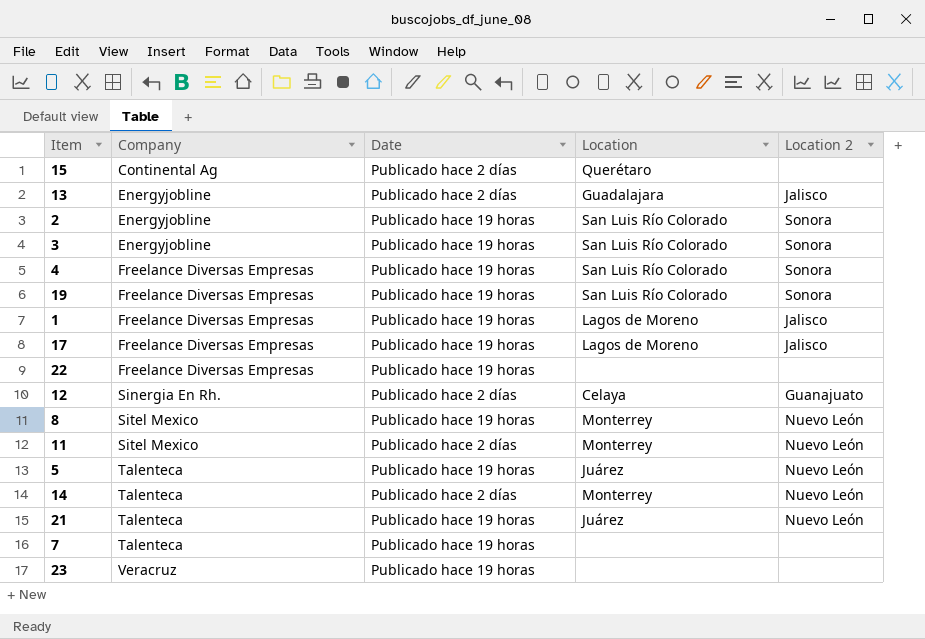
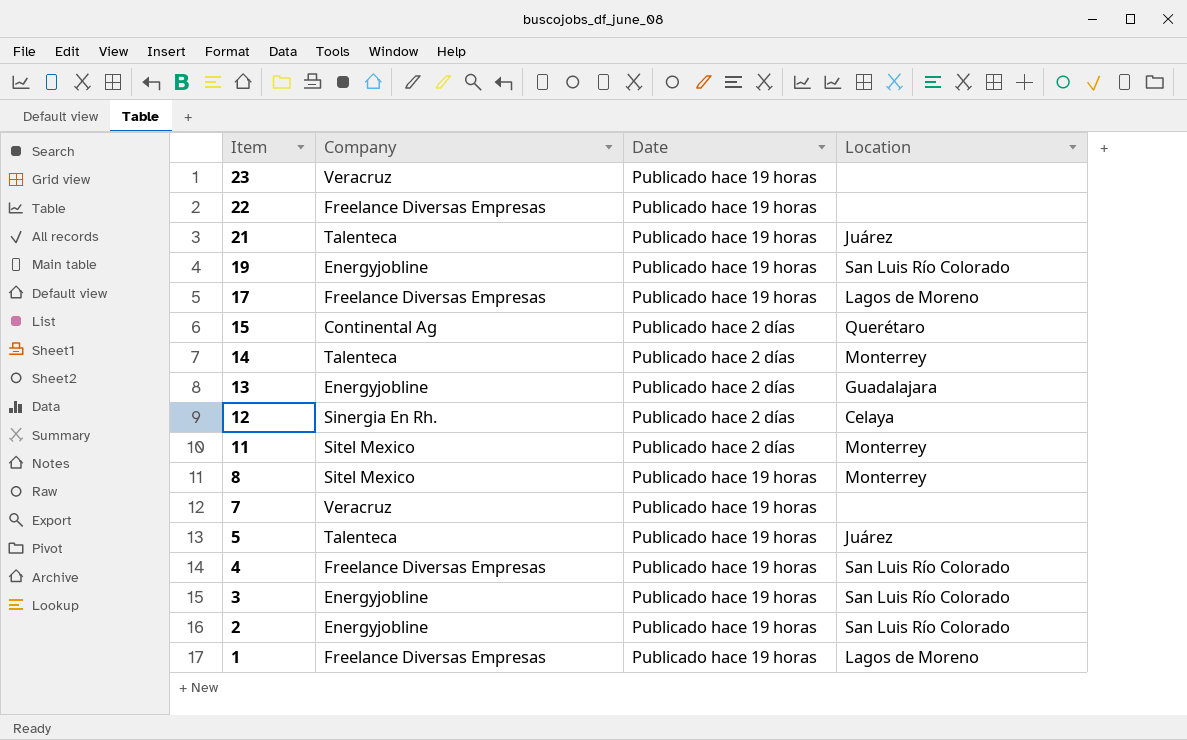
row order: Company ascending -> Item descending
column Location 2 | position: 5 -> none
19 | Company: Freelance Diversas Empresas -> Energyjobline
7 | Company: Talenteca -> Veracruz

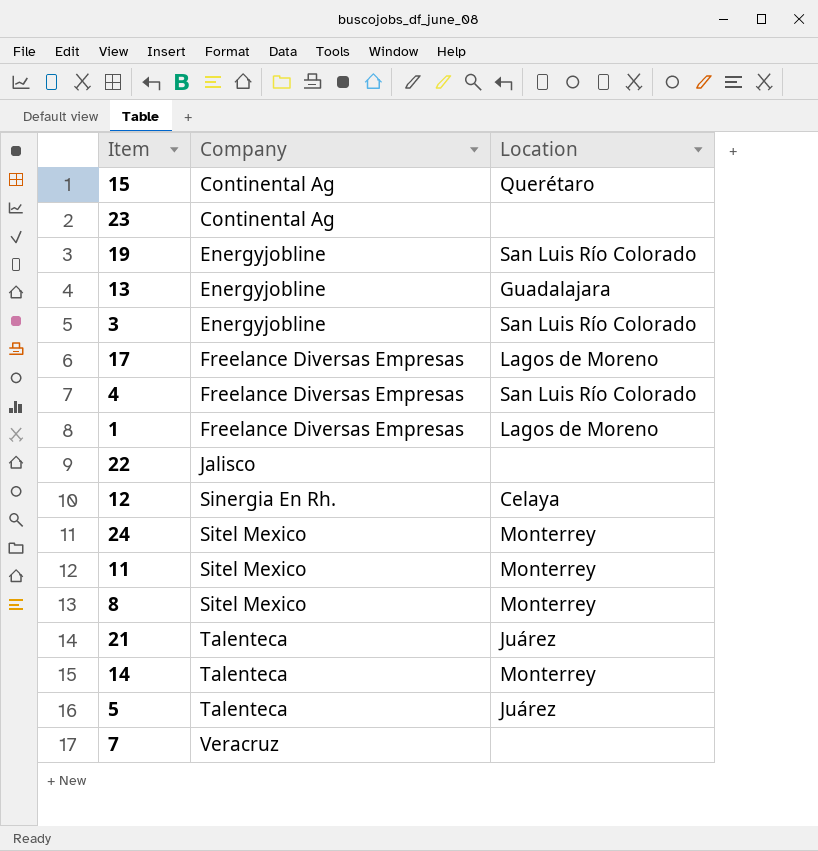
row order: Item descending -> Company ascending
column Date | position: 3 -> none
row 2: Energyjobline | Publicado hace 19 horas | San Luis Río Colorado -> none
23 | Company: Veracruz -> Continental Ag
22 | Company: Freelance Diversas Empresas -> Jalisco
row 24: none -> Sitel Mexico | Monterrey

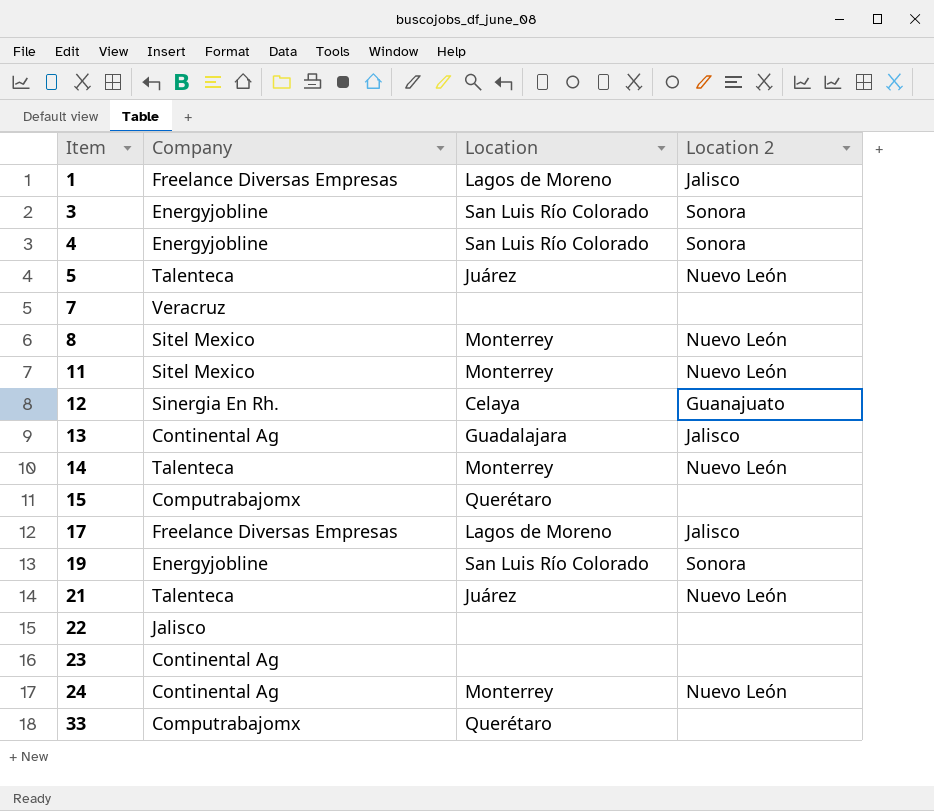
row order: Company ascending -> Item ascending
column Location 2 | position: none -> 4
4 | Company: Freelance Diversas Empresas -> Energyjobline
13 | Company: Energyjobline -> Continental Ag
15 | Company: Continental Ag -> Computrabajomx
24 | Company: Sitel Mexico -> Continental Ag
row 33: none -> Computrabajomx | Querétaro | none

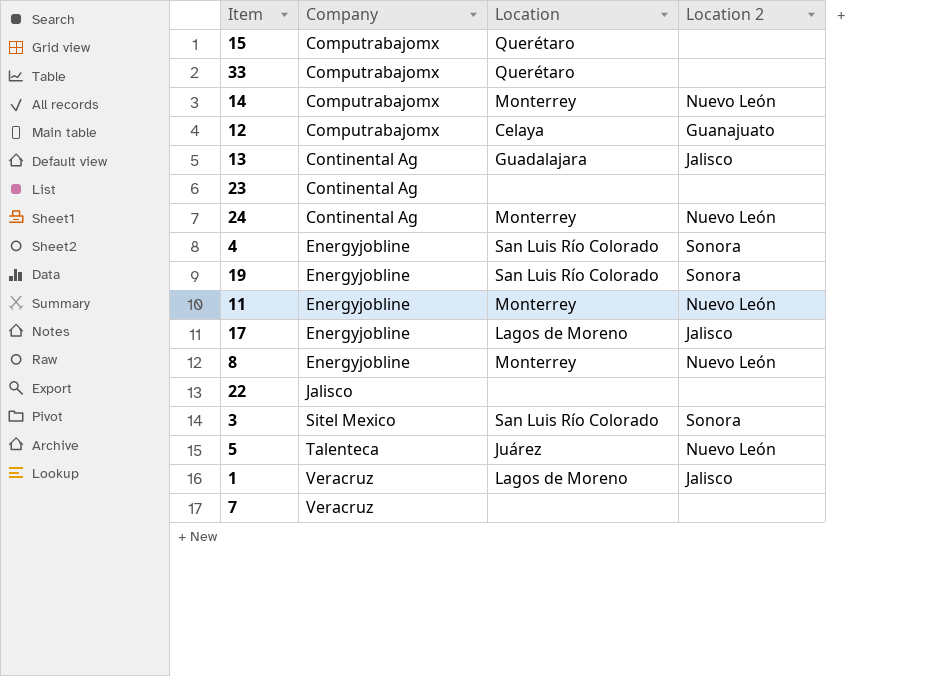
row order: Item ascending -> Company ascending
row 21: Talenteca | Juárez | Nuevo León -> none
14 | Company: Talenteca -> Computrabajomx
12 | Company: Sinergia En Rh. -> Computrabajomx
11 | Company: Sitel Mexico -> Energyjobline
17 | Company: Freelance Diversas Empresas -> Energyjobline
8 | Company: Sitel Mexico -> Energyjobline
3 | Company: Energyjobline -> Sitel Mexico
1 | Company: Freelance Diversas Empresas -> Veracruz

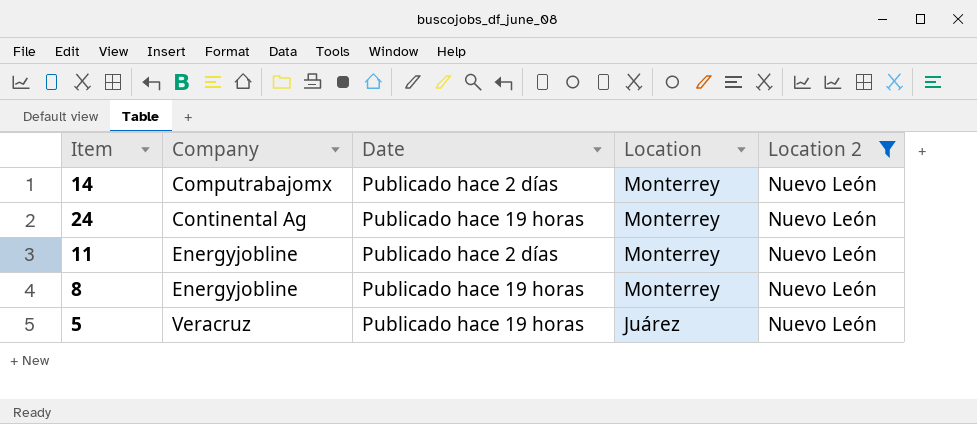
filter: none -> Location 2 = Nuevo León
column Date | position: none -> 3
5 | Company: Talenteca -> Veracruz

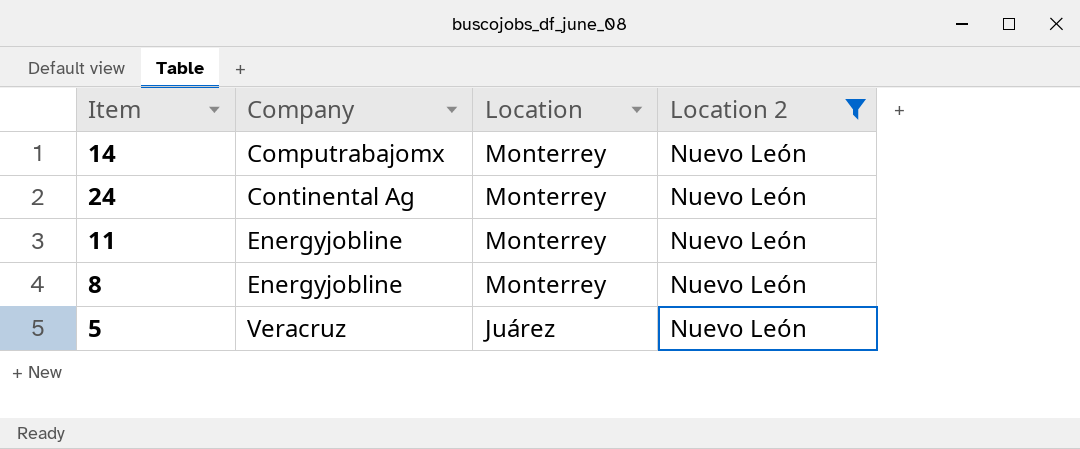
column Date | position: 3 -> none

